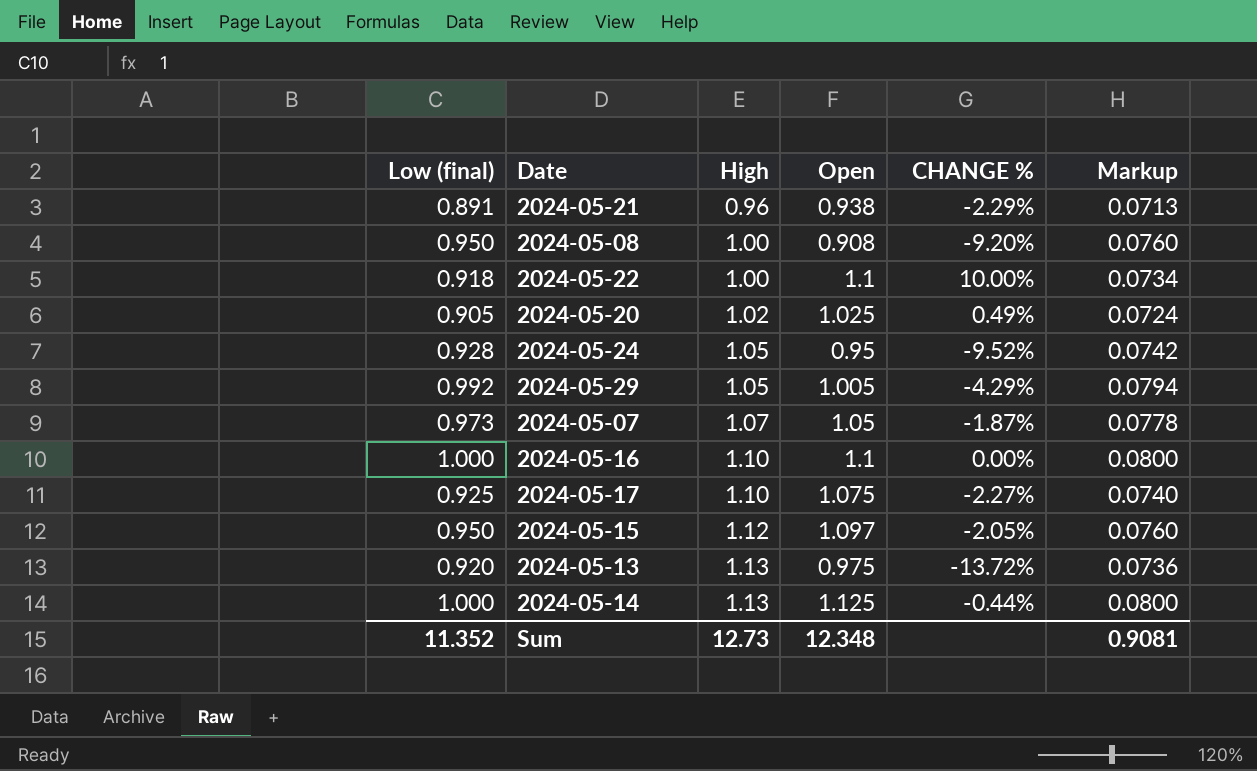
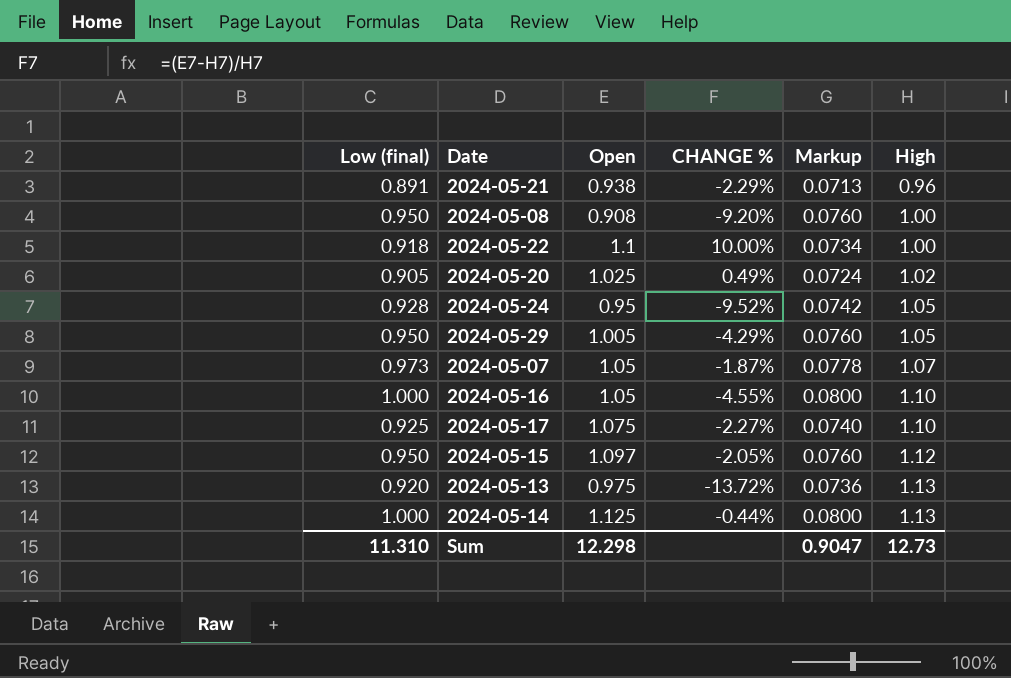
column High | position: 3 -> 6
2024-05-29 | Low (final): 0.992 -> 0.950
2024-05-29 | Markup: 0.0794 -> 0.0760
2024-05-16 | Open: 1.1 -> 1.05
2024-05-16 | CHANGE %: 0.00% -> -4.55%
Sum | Low (final): 11.352 -> 11.310
Sum | Open: 12.348 -> 12.298
Sum | Markup: 0.9081 -> 0.9047

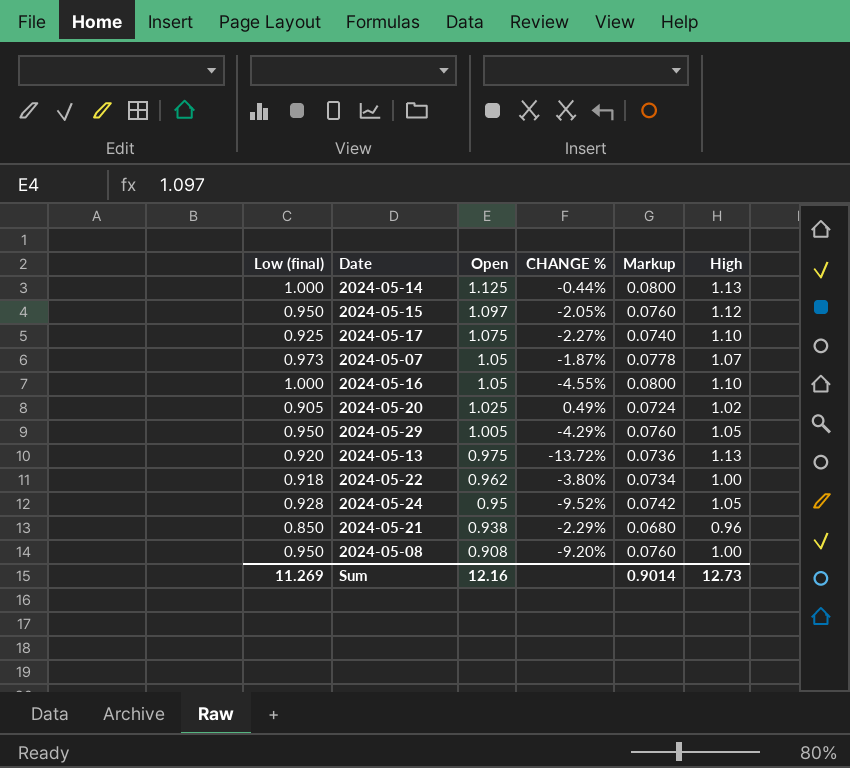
row order: High ascending -> Open descending
2024-05-22 | Open: 1.1 -> 0.962
2024-05-22 | CHANGE %: 10.00% -> -3.80%
2024-05-21 | Low (final): 0.891 -> 0.850
2024-05-21 | Markup: 0.0713 -> 0.0680
Sum | Low (final): 11.310 -> 11.269
Sum | Open: 12.298 -> 12.16
Sum | Markup: 0.9047 -> 0.9014

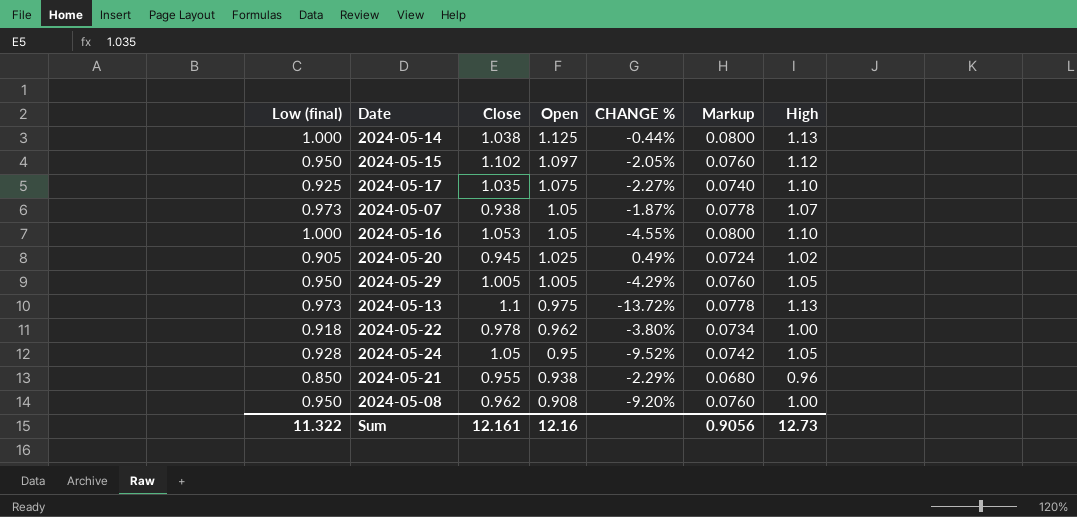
column Close | position: none -> 3
2024-05-13 | Low (final): 0.920 -> 0.973
2024-05-13 | Markup: 0.0736 -> 0.0778
Sum | Low (final): 11.269 -> 11.322
Sum | Markup: 0.9014 -> 0.9056

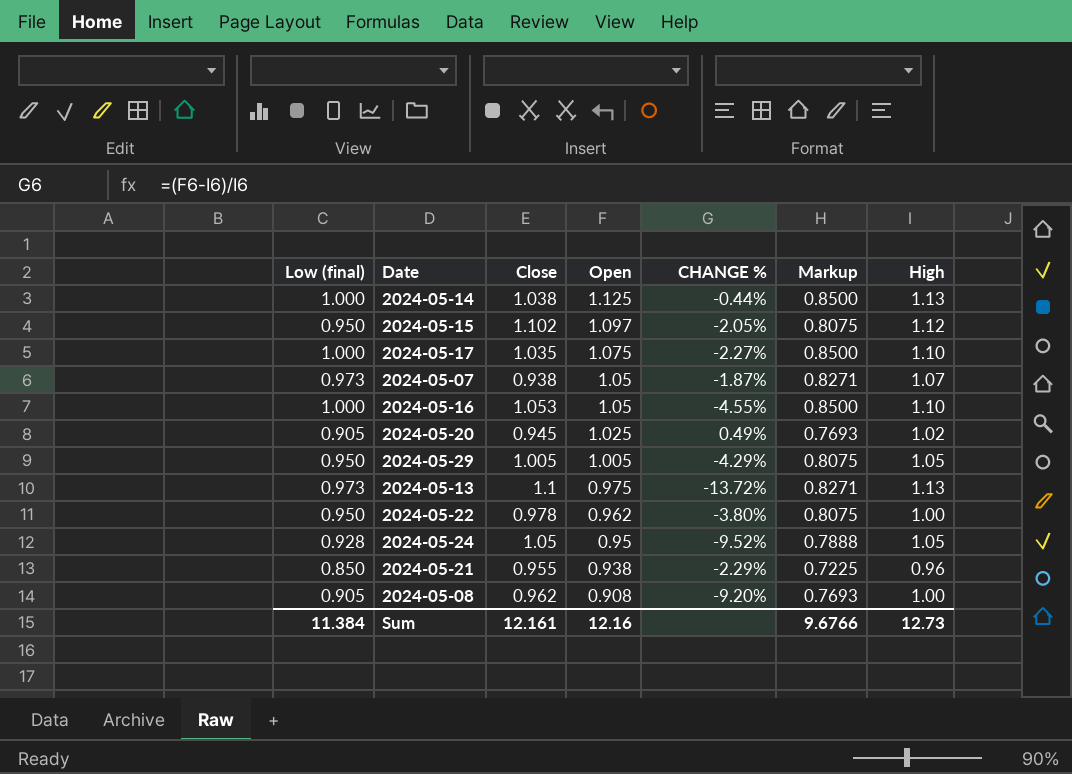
column Markup | formula: [Low (final)] * 0.08 -> [Low (final)] * 0.85
2024-05-17 | Low (final): 0.925 -> 1.000
2024-05-22 | Low (final): 0.918 -> 0.950
2024-05-08 | Low (final): 0.950 -> 0.905
Sum | Low (final): 11.322 -> 11.384
Sum | Markup: 0.9056 -> 9.6766

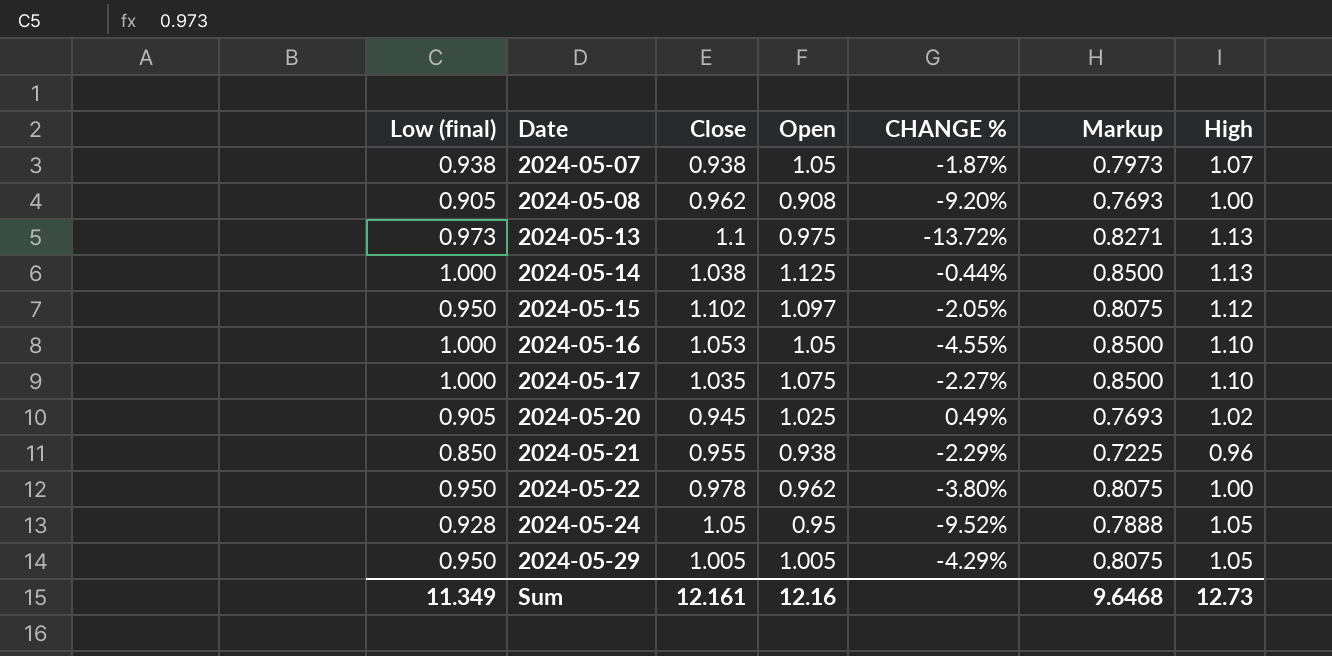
row order: Open descending -> Date ascending
2024-05-07 | Low (final): 0.973 -> 0.938
2024-05-07 | Markup: 0.8271 -> 0.7973
Sum | Low (final): 11.384 -> 11.349
Sum | Markup: 9.6766 -> 9.6468

